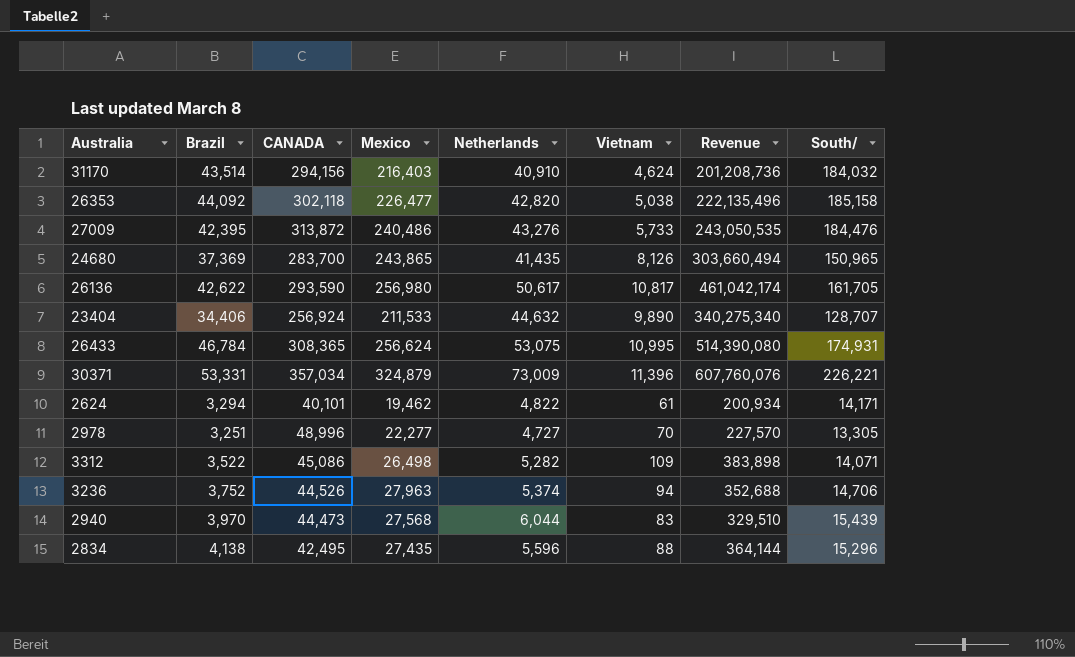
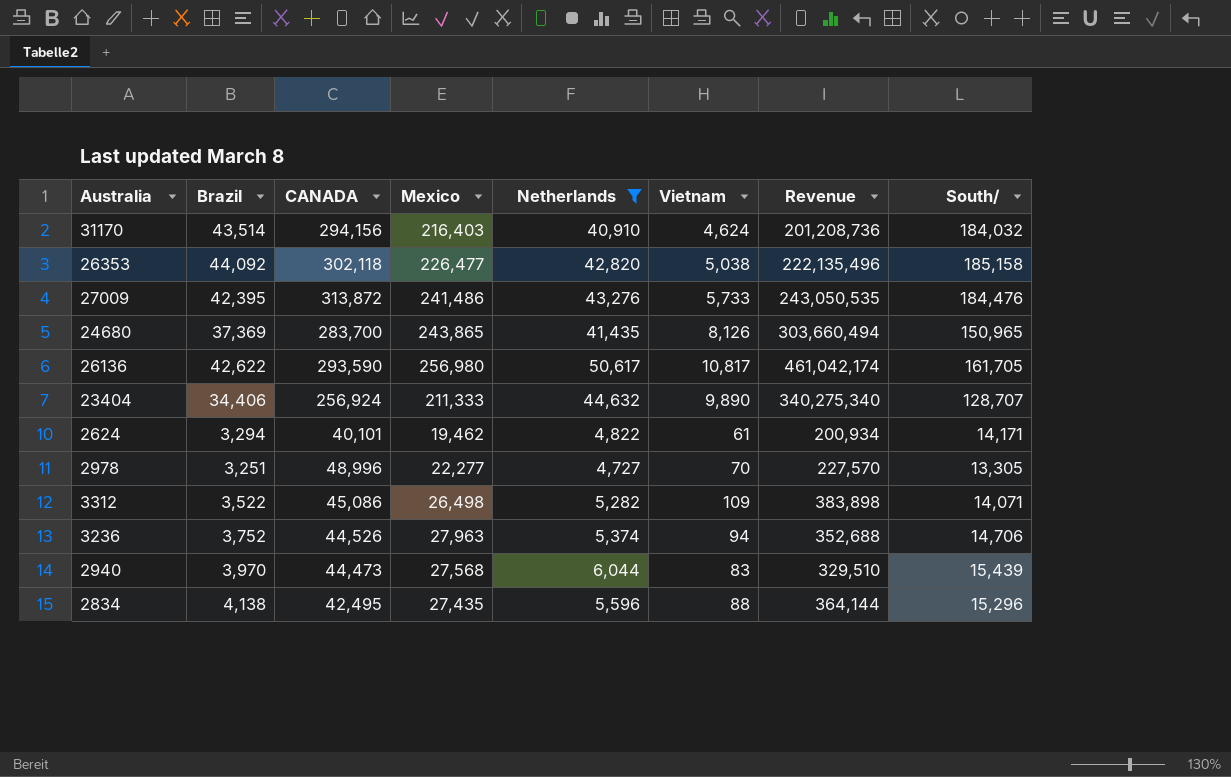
filter: none -> Netherlands <= 50,617
27009 | Mexico: 240,486 -> 241,486
23404 | Mexico: 211,533 -> 211,333

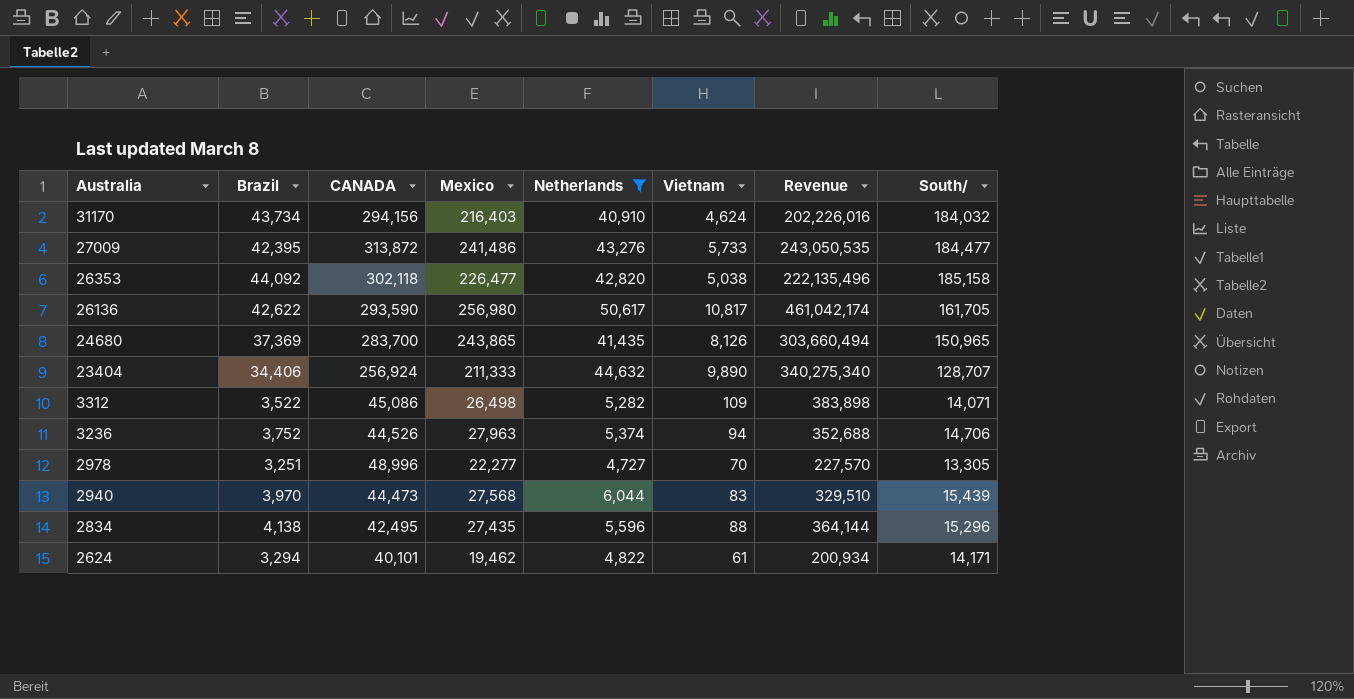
row order: none -> Australia descending
31170 | Brazil: 43,514 -> 43,734
31170 | Revenue: 201,208,736 -> 202,226,016
27009 | South/: 184,476 -> 184,477

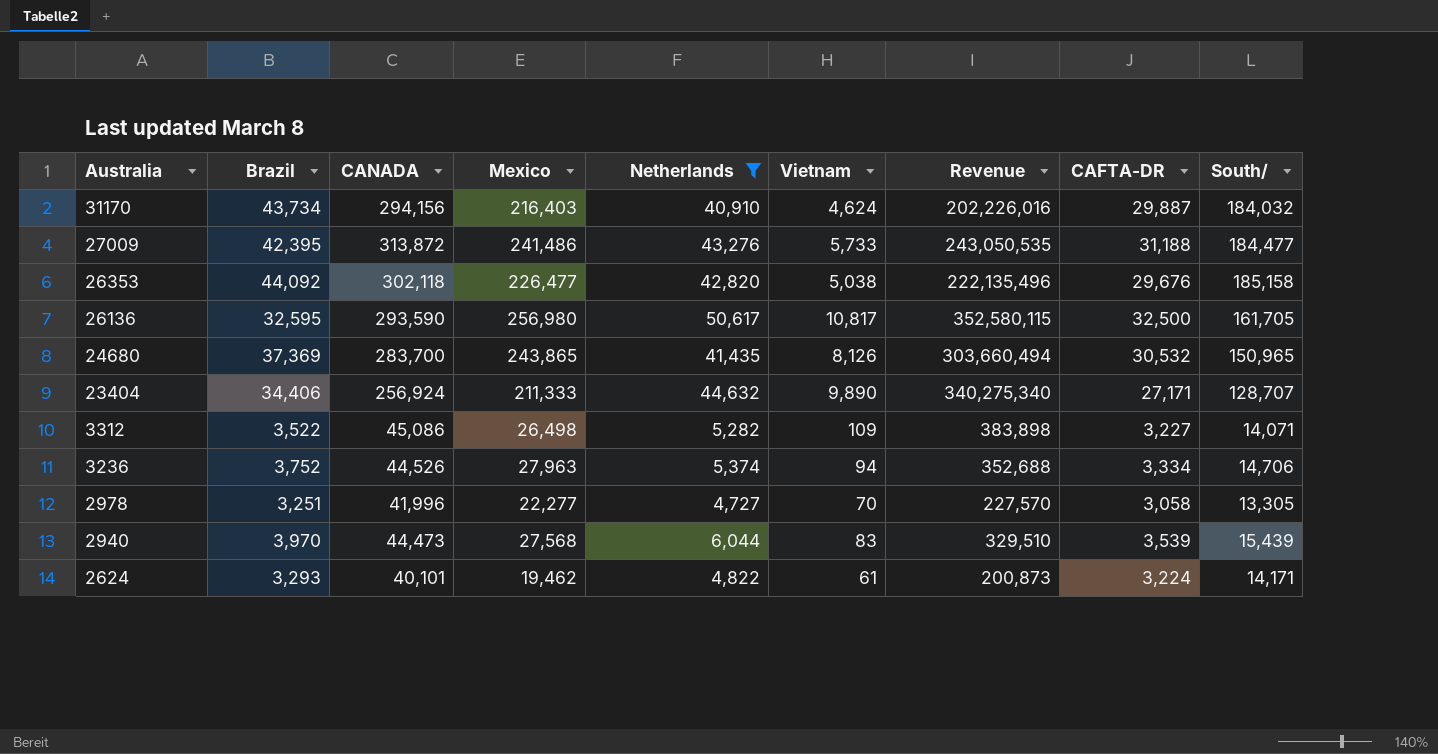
column CAFTA-DR | position: none -> 8
row 2834: 4,138 | 42,495 | 27,435 | 5,596 | 88 | 364,144 | 15,296 -> none
26136 | Brazil: 42,622 -> 32,595
26136 | Revenue: 461,042,174 -> 352,580,115
2978 | CANADA: 48,996 -> 41,996
2624 | Brazil: 3,294 -> 3,293
2624 | Revenue: 200,934 -> 200,873

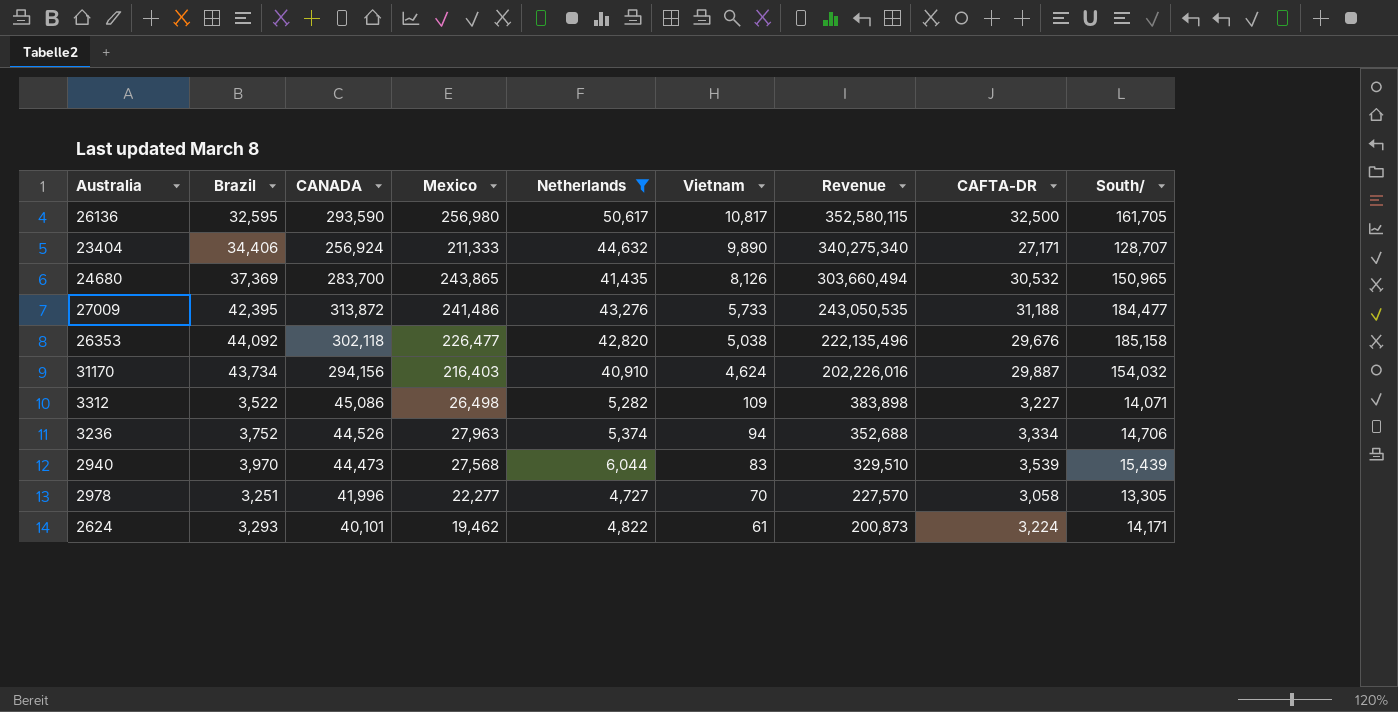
row order: Australia descending -> Vietnam descending
31170 | South/: 184,032 -> 154,032

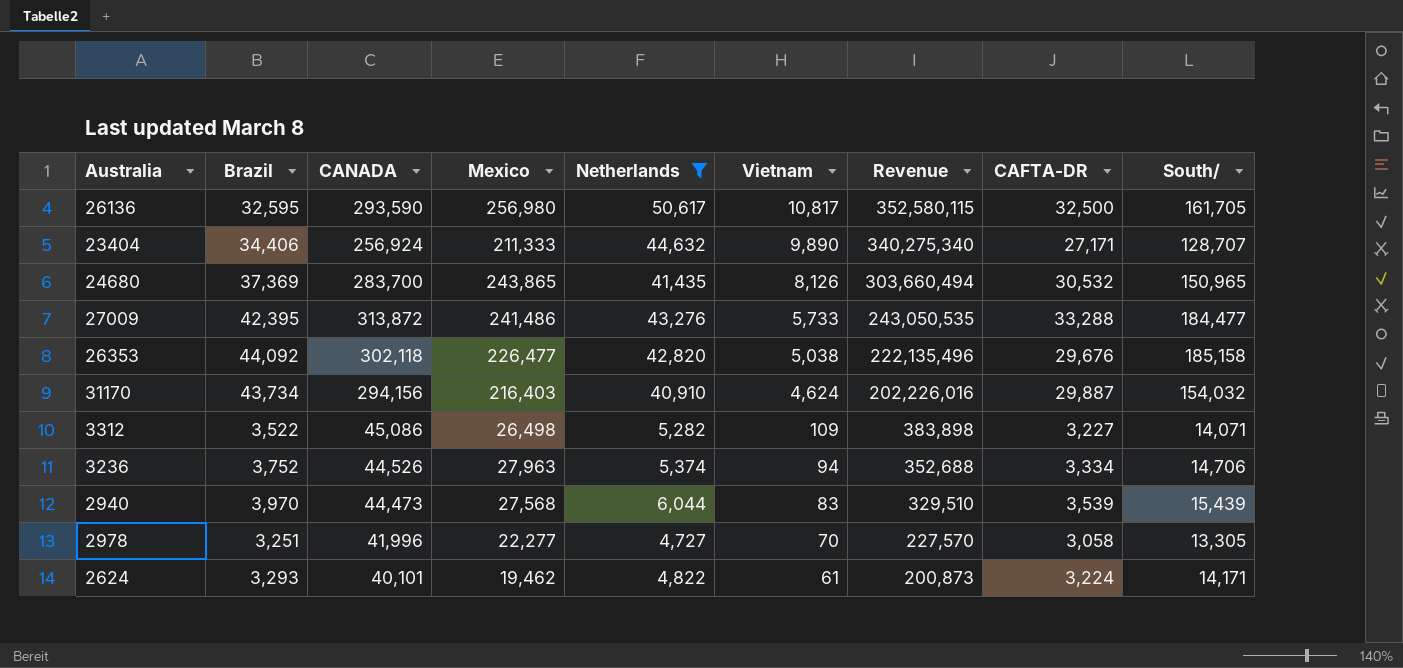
27009 | CAFTA-DR: 31,188 -> 33,288

